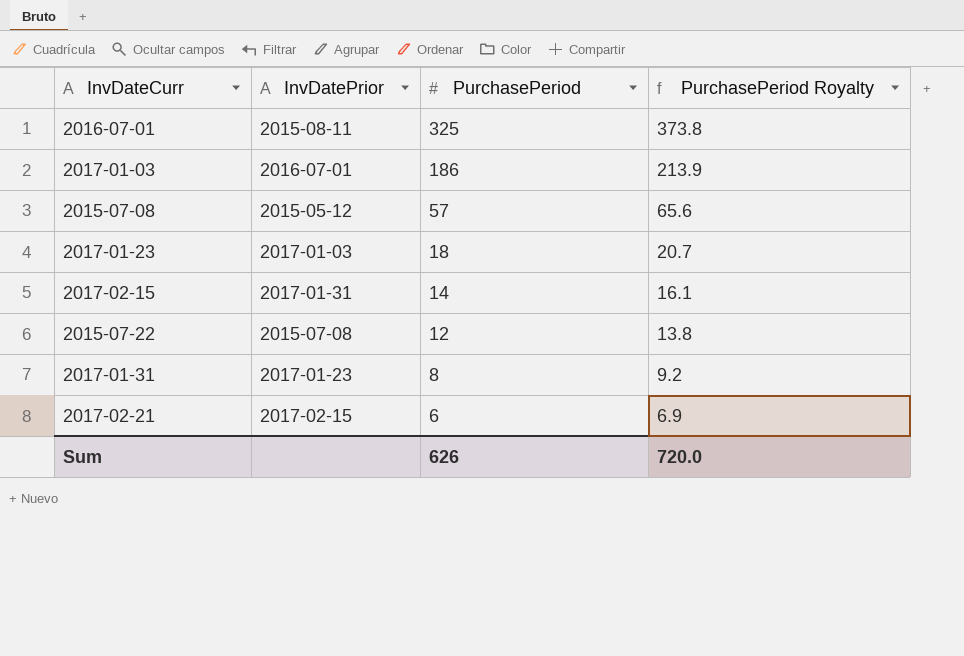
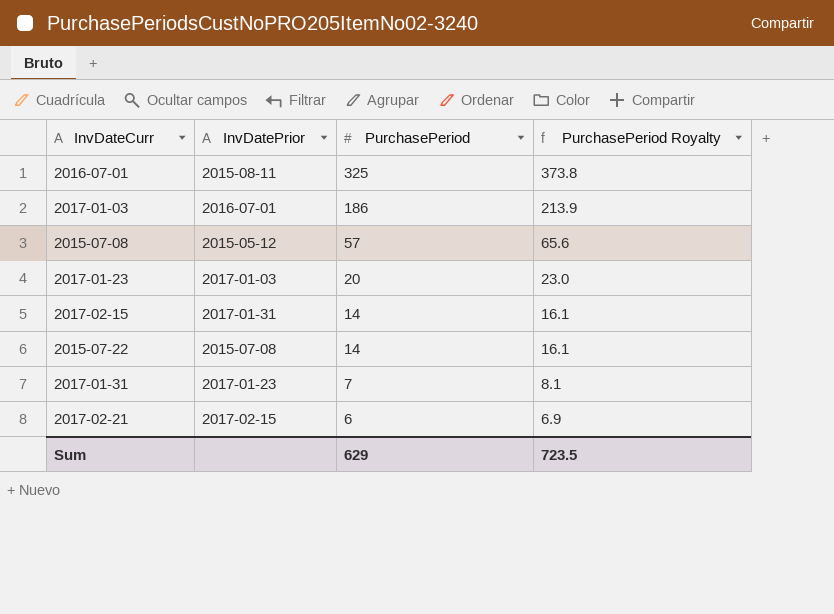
2017-01-23 | PurchasePeriod: 18 -> 20
2017-01-23 | PurchasePeriod Royalty: 20.7 -> 23.0
2015-07-22 | PurchasePeriod: 12 -> 14
2015-07-22 | PurchasePeriod Royalty: 13.8 -> 16.1
2017-01-31 | PurchasePeriod: 8 -> 7
2017-01-31 | PurchasePeriod Royalty: 9.2 -> 8.1
Sum | PurchasePeriod: 626 -> 629
Sum | PurchasePeriod Royalty: 720.0 -> 723.5

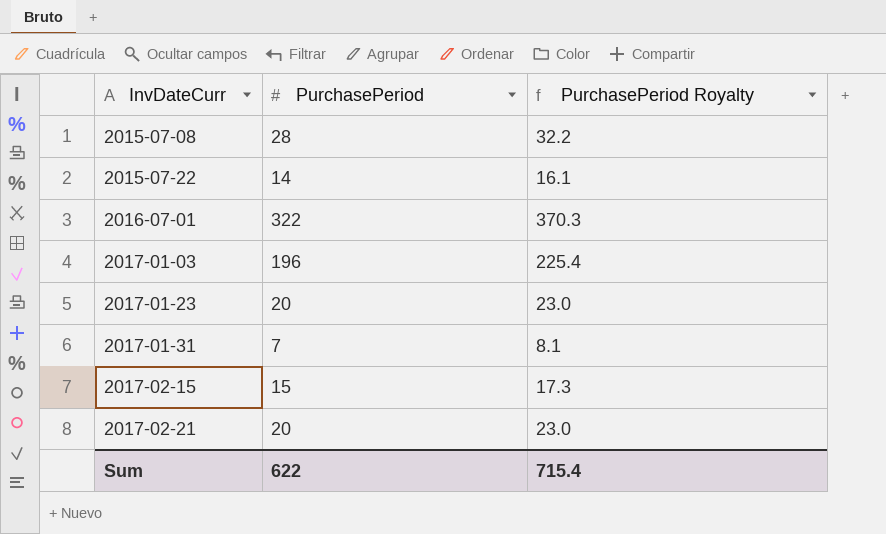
row order: PurchasePeriod descending -> InvDateCurr ascending
column InvDatePrior | position: 2 -> none
2015-07-08 | PurchasePeriod: 57 -> 28
2015-07-08 | PurchasePeriod Royalty: 65.6 -> 32.2
2016-07-01 | PurchasePeriod: 325 -> 322
2016-07-01 | PurchasePeriod Royalty: 373.8 -> 370.3
2017-01-03 | PurchasePeriod: 186 -> 196
2017-01-03 | PurchasePeriod Royalty: 213.9 -> 225.4
2017-02-15 | PurchasePeriod: 14 -> 15
2017-02-15 | PurchasePeriod Royalty: 16.1 -> 17.3
2017-02-21 | PurchasePeriod: 6 -> 20
2017-02-21 | PurchasePeriod Royalty: 6.9 -> 23.0
Sum | PurchasePeriod: 629 -> 622
Sum | PurchasePeriod Royalty: 723.5 -> 715.4

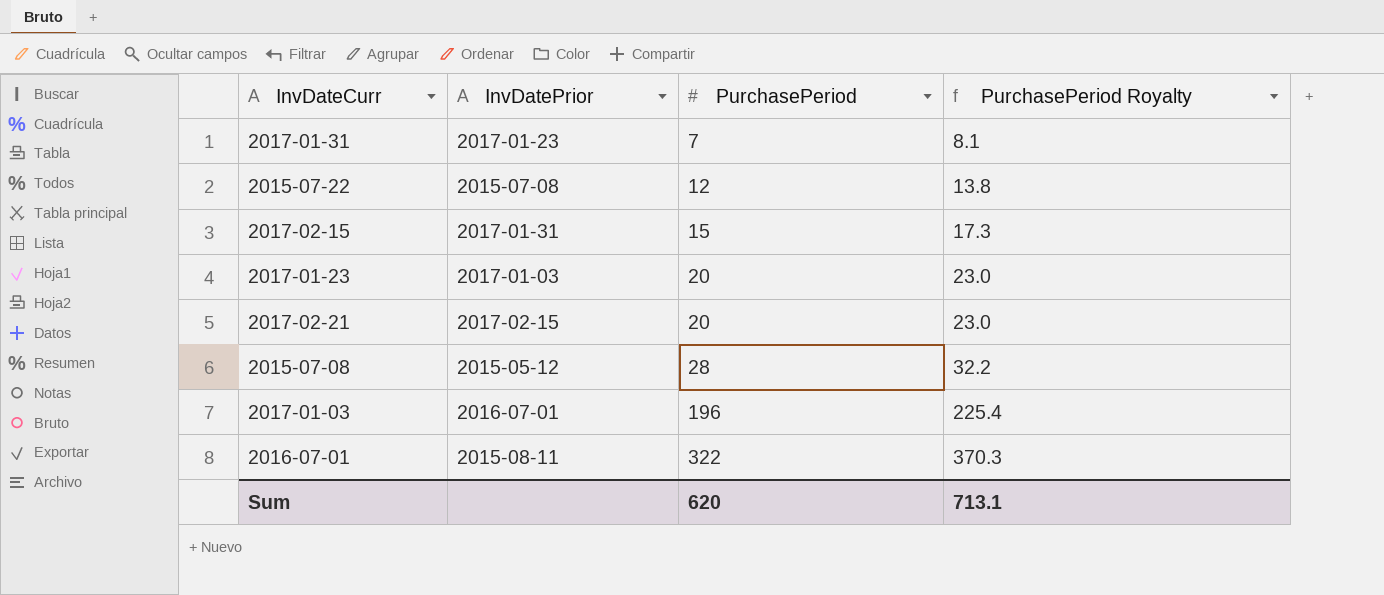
row order: InvDateCurr ascending -> PurchasePeriod ascending
column InvDatePrior | position: none -> 2
2015-07-22 | PurchasePeriod: 14 -> 12
2015-07-22 | PurchasePeriod Royalty: 16.1 -> 13.8
Sum | PurchasePeriod: 622 -> 620
Sum | PurchasePeriod Royalty: 715.4 -> 713.1

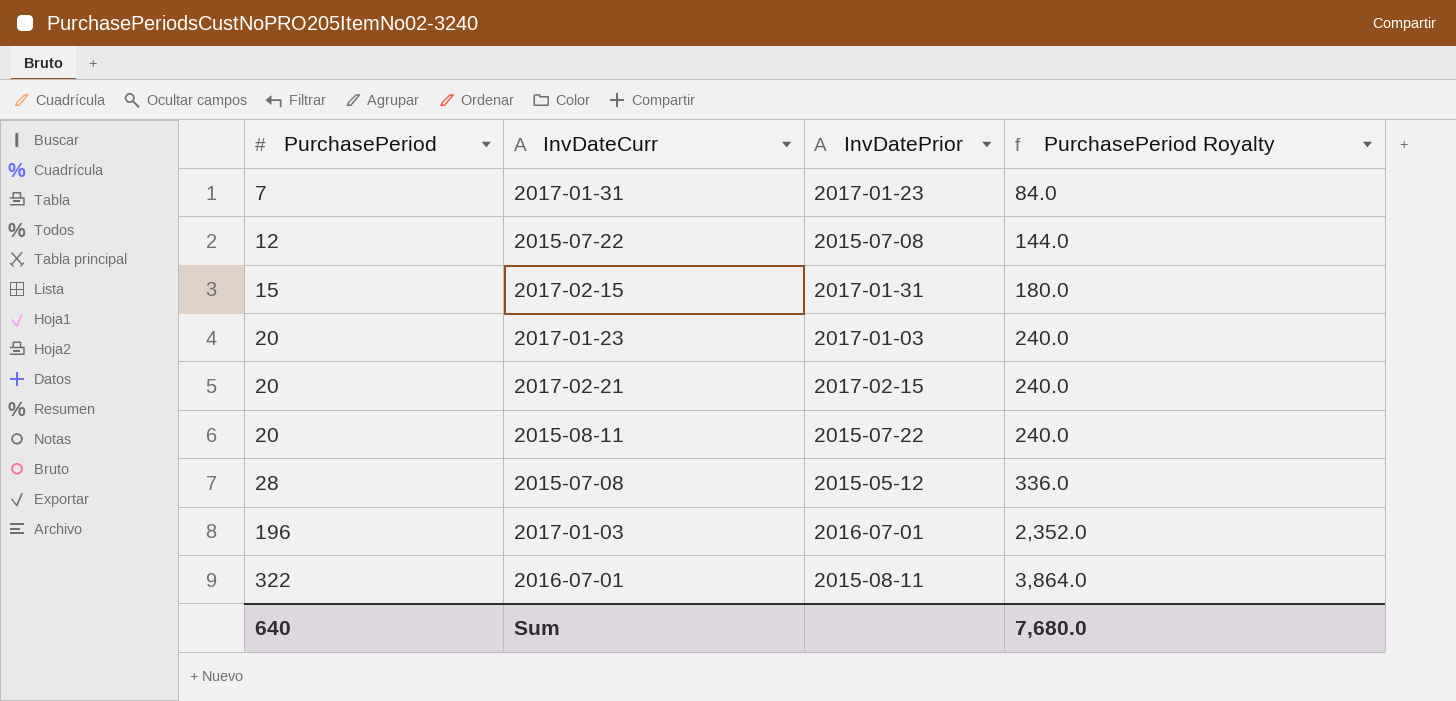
column PurchasePeriod | position: 3 -> 1
column PurchasePeriod Royalty | formula: [PurchasePeriod] * 1.15 -> [PurchasePeriod] * 12
row 2015-08-11: none -> 20 | 2015-07-22 | 240.0
Sum | PurchasePeriod: 620 -> 640
Sum | PurchasePeriod Royalty: 713.1 -> 7,680.0

